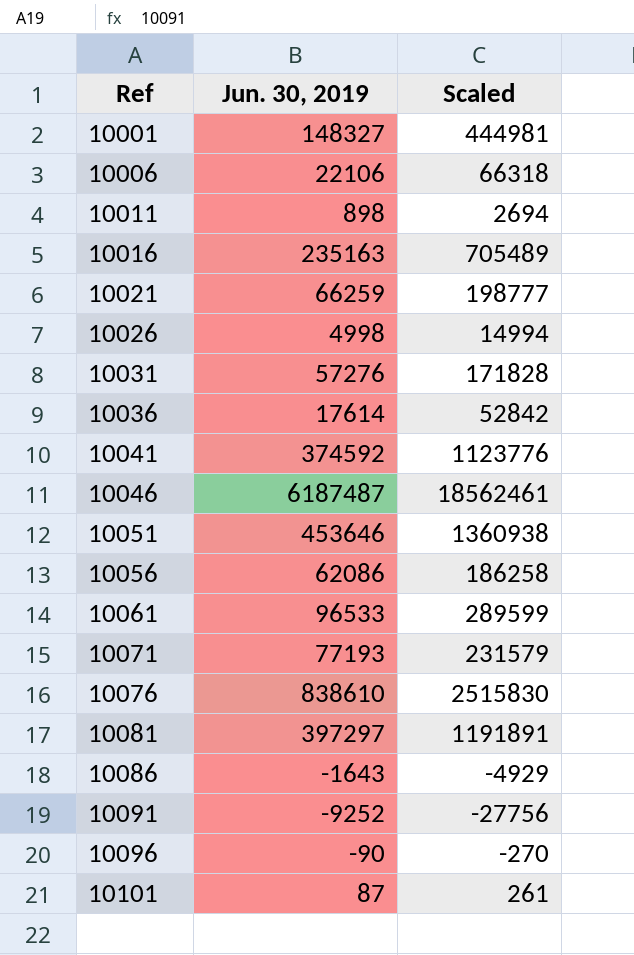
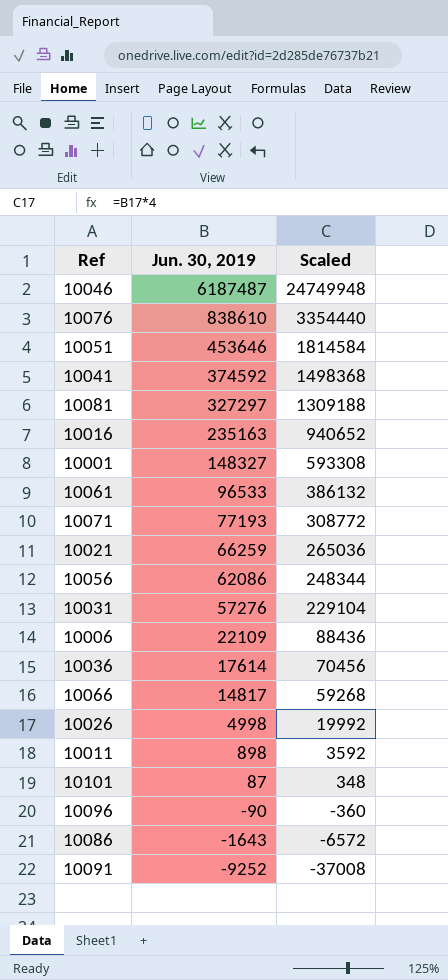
row order: Ref ascending -> Jun. 30, 2019 descending
column Scaled | formula: [Jun. 30, 2019] * 3 -> [Jun. 30, 2019] * 4
10081 | Jun. 30, 2019: 397297 -> 327297
10006 | Jun. 30, 2019: 22106 -> 22109
row 10066: none -> 14817 | 59268

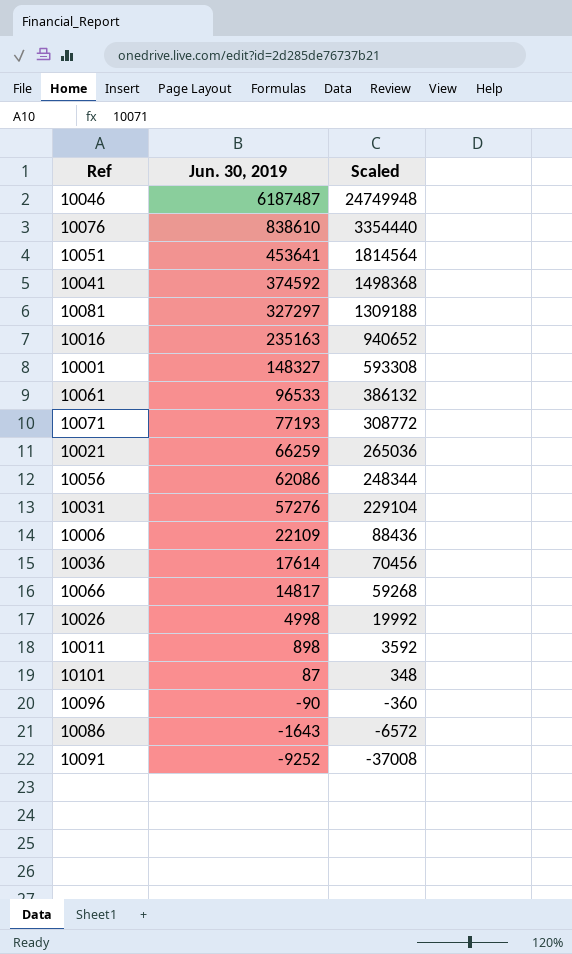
10051 | Jun. 30, 2019: 453646 -> 453641
10051 | Scaled: 1814584 -> 1814564

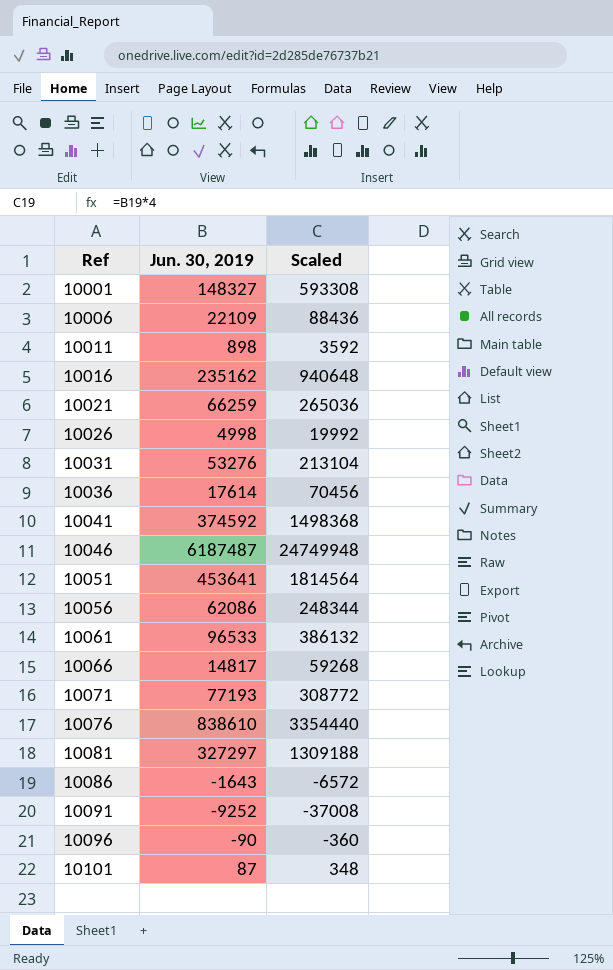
row order: Jun. 30, 2019 descending -> Ref ascending
10016 | Jun. 30, 2019: 235163 -> 235162
10016 | Scaled: 940652 -> 940648
10031 | Jun. 30, 2019: 57276 -> 53276
10031 | Scaled: 229104 -> 213104

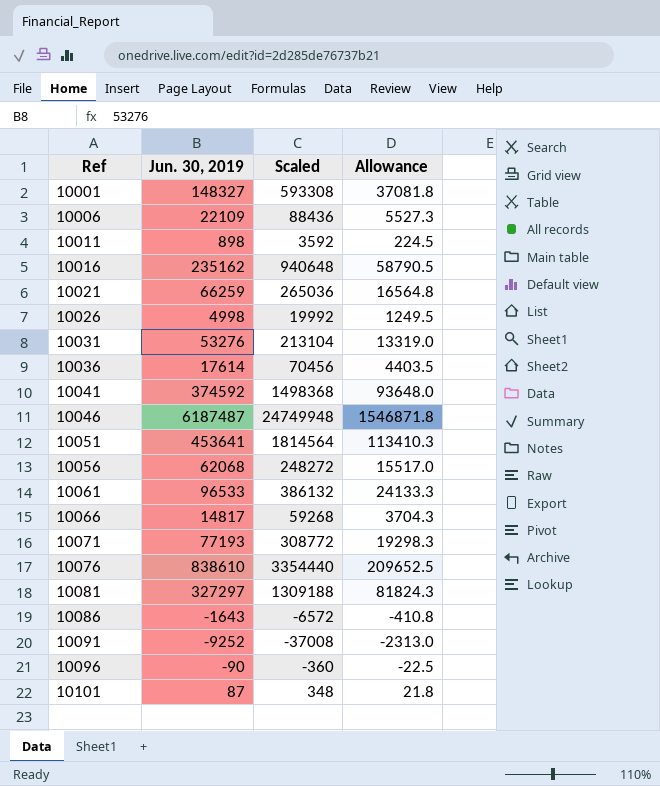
column Allowance | formula: none -> [Jun. 30, 2019] * 0.25
10056 | Jun. 30, 2019: 62086 -> 62068
10056 | Scaled: 248344 -> 248272

